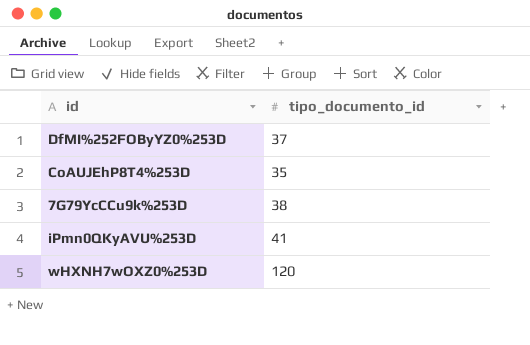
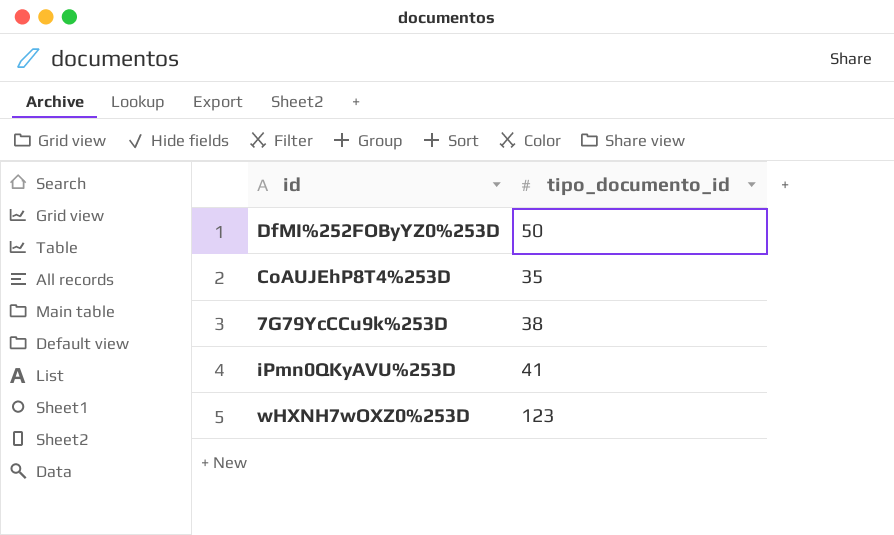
DfMI%252FOByYZ0%253D | tipo_documento_id: 37 -> 50
wHXNH7wOXZ0%253D | tipo_documento_id: 120 -> 123

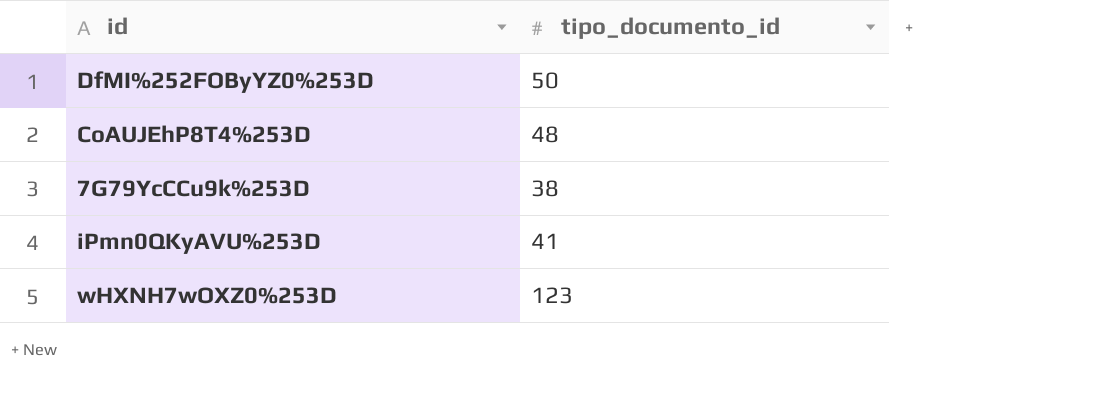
CoAUJEhP8T4%253D | tipo_documento_id: 35 -> 48

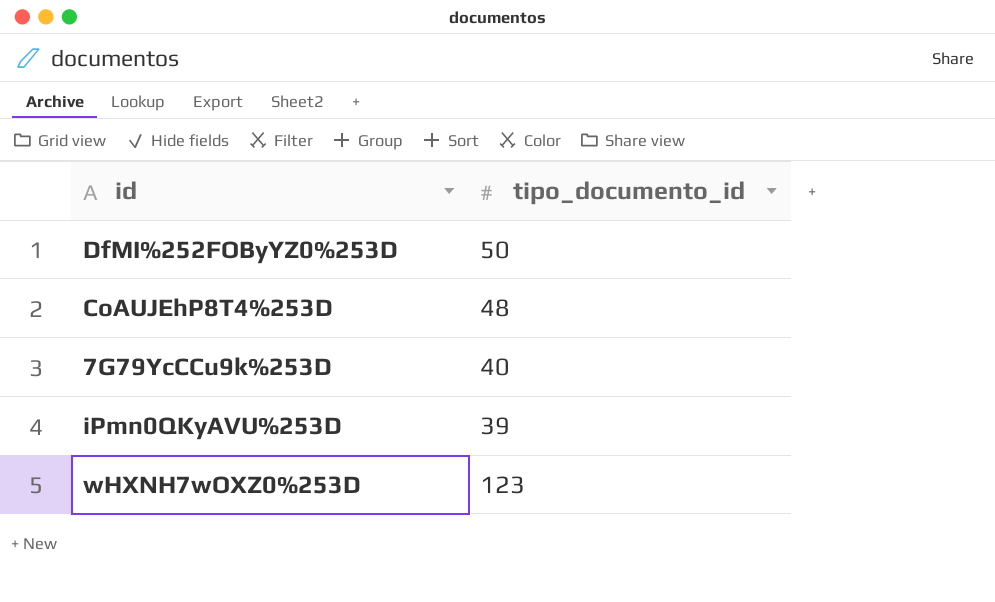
7G79YcCCu9k%253D | tipo_documento_id: 38 -> 40
iPmn0QKyAVU%253D | tipo_documento_id: 41 -> 39

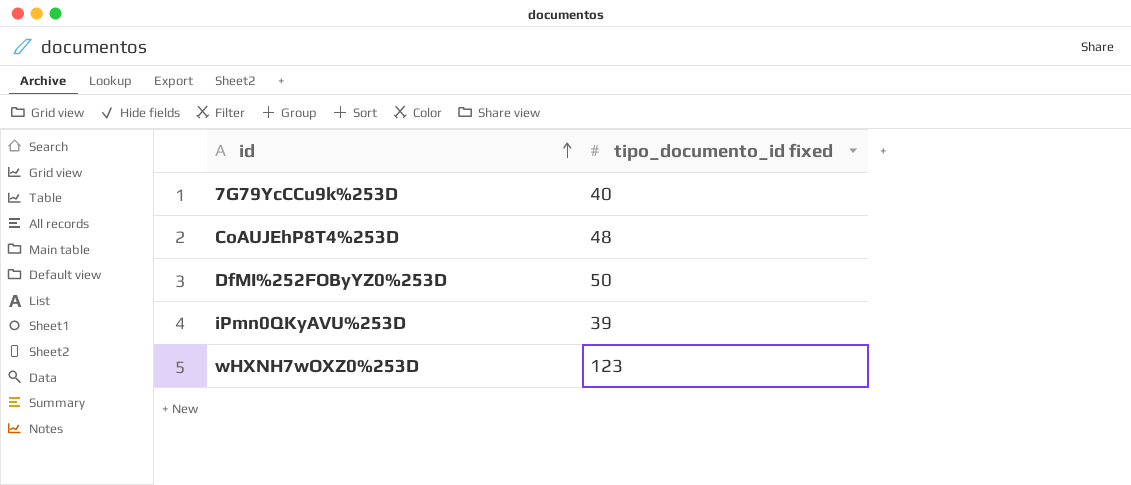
row order: none -> id ascending
column name: tipo_documento_id -> tipo_documento_id fixed

